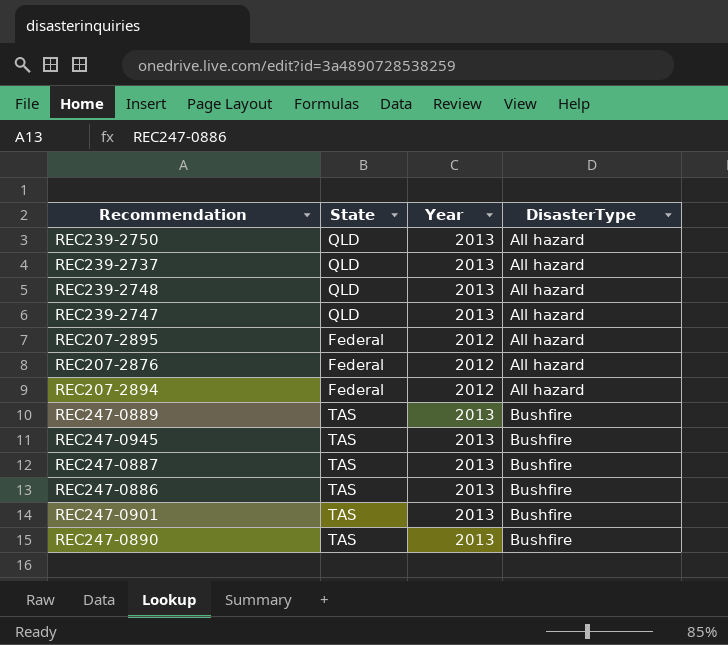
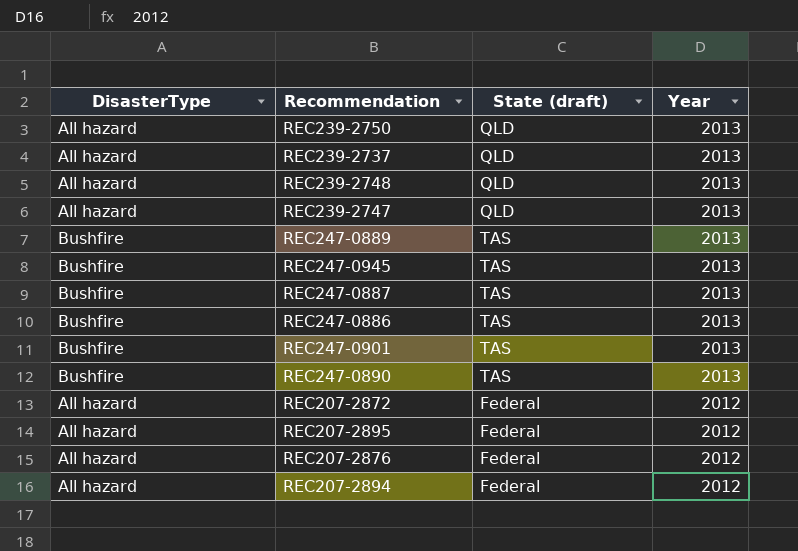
row order: DisasterType ascending -> Year descending
column DisasterType | position: 4 -> 1
column name: State -> State (draft)
row REC207-2872: none -> All hazard | Federal | 2012

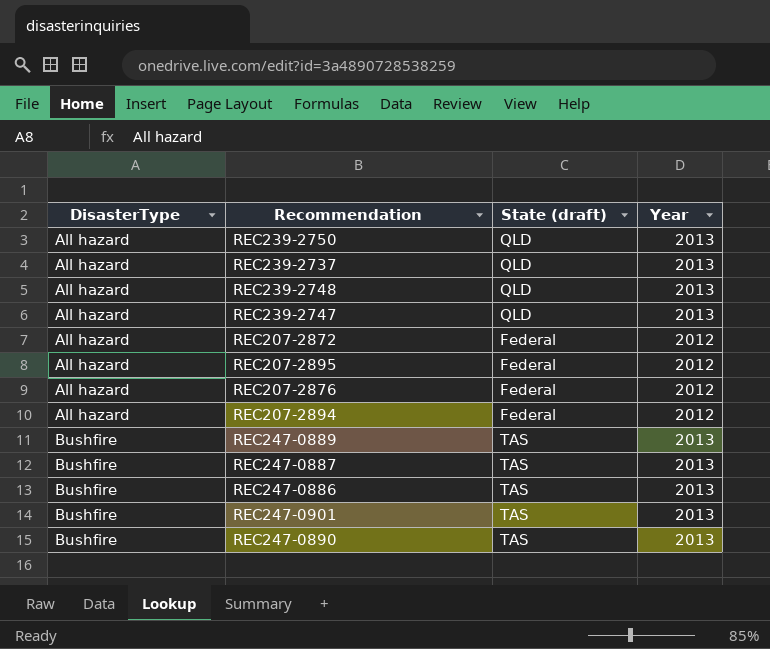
row order: Year descending -> DisasterType ascending
row REC247-0945: Bushfire | TAS | 2013 -> none

